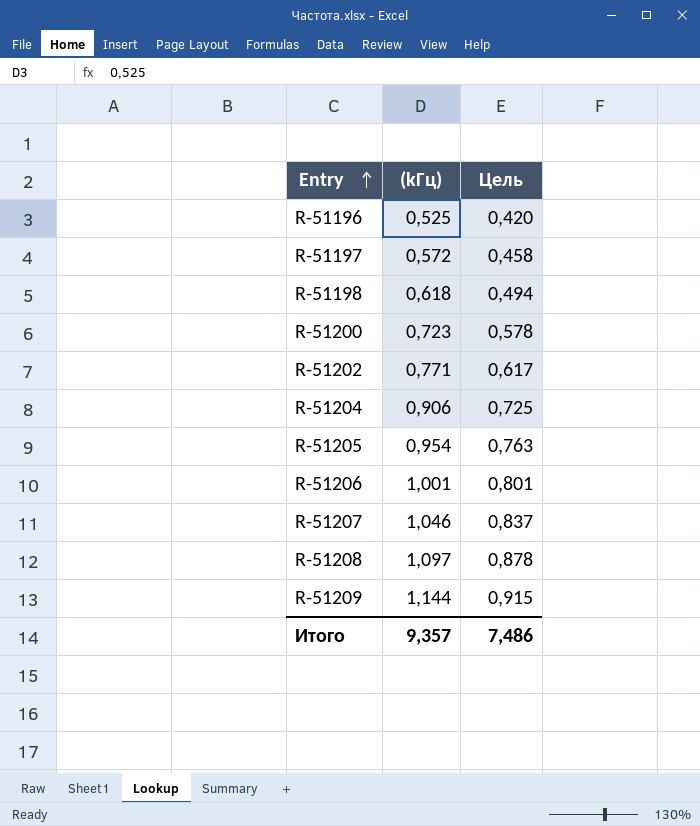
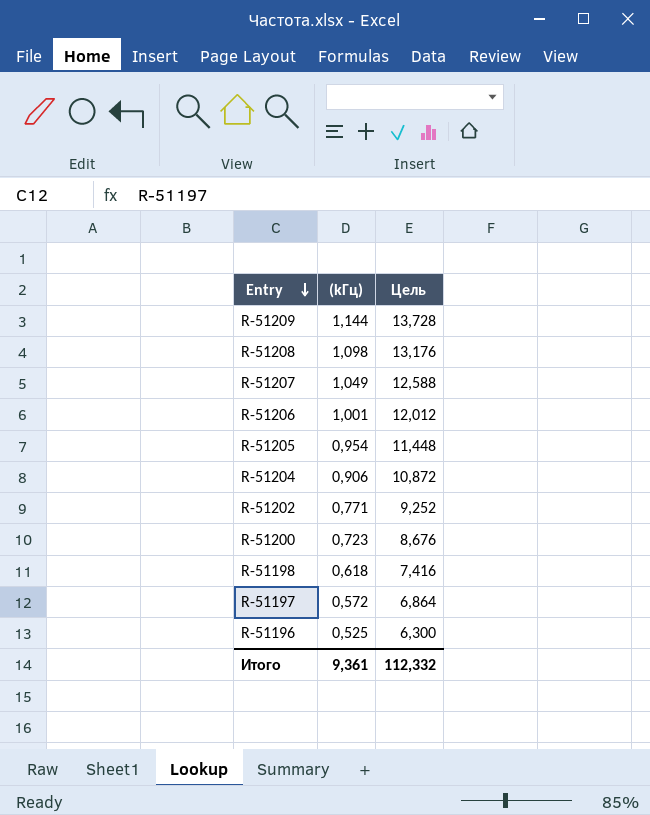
row order: Entry ascending -> Entry descending
column Цель | formula: [(kГц)] * 0,8 -> [(kГц)] * 12
R-51208 | (kГц): 1,097 -> 1,098
R-51207 | (kГц): 1,046 -> 1,049
Итого | (kГц): 9,357 -> 9,361
Итого | Цель: 7,486 -> 112,332

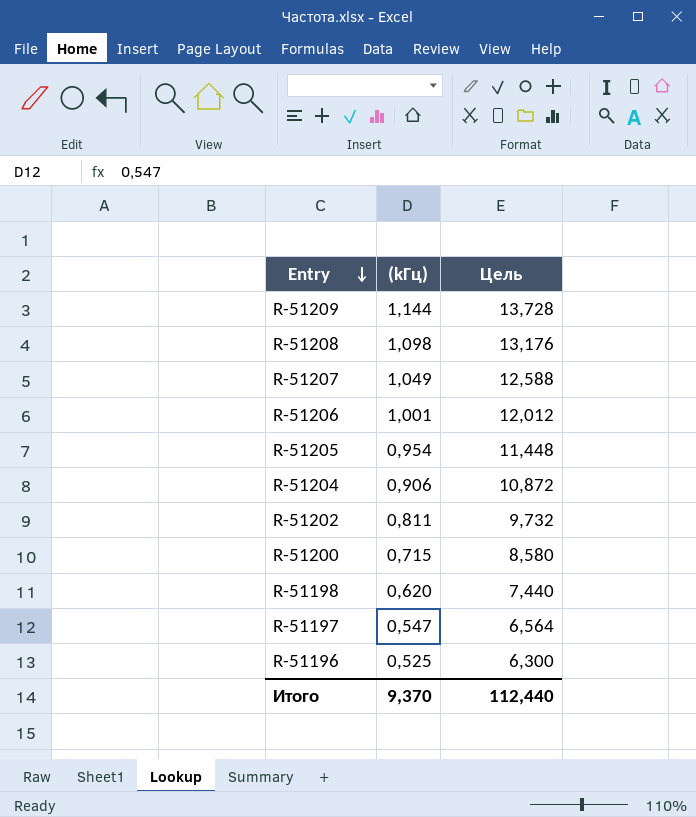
R-51202 | (kГц): 0,771 -> 0,811
R-51202 | Цель: 9,252 -> 9,732
R-51200 | (kГц): 0,723 -> 0,715
R-51200 | Цель: 8,676 -> 8,580
R-51198 | (kГц): 0,618 -> 0,620
R-51198 | Цель: 7,416 -> 7,440
R-51197 | (kГц): 0,572 -> 0,547
R-51197 | Цель: 6,864 -> 6,564
Итого | (kГц): 9,361 -> 9,370
Итого | Цель: 112,332 -> 112,440

